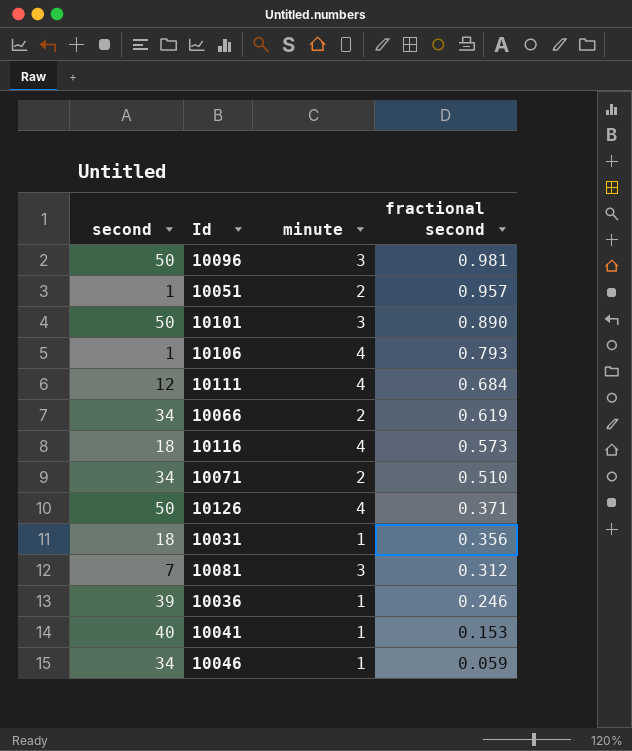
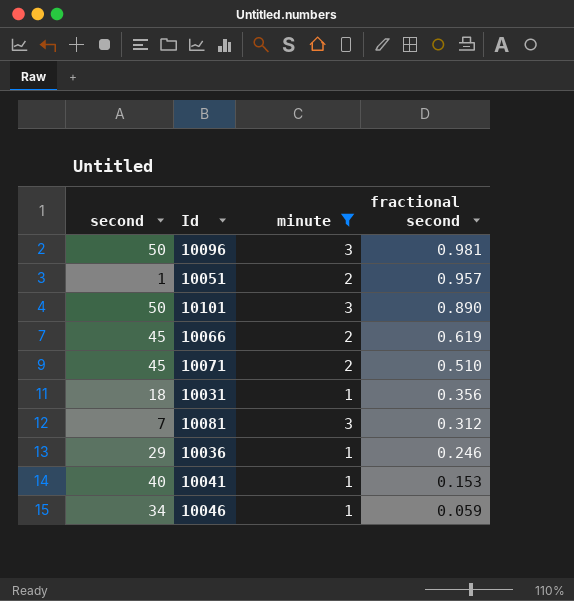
filter: none -> minute != 4
10066 | second: 34 -> 45
10071 | second: 34 -> 45
10036 | second: 39 -> 29

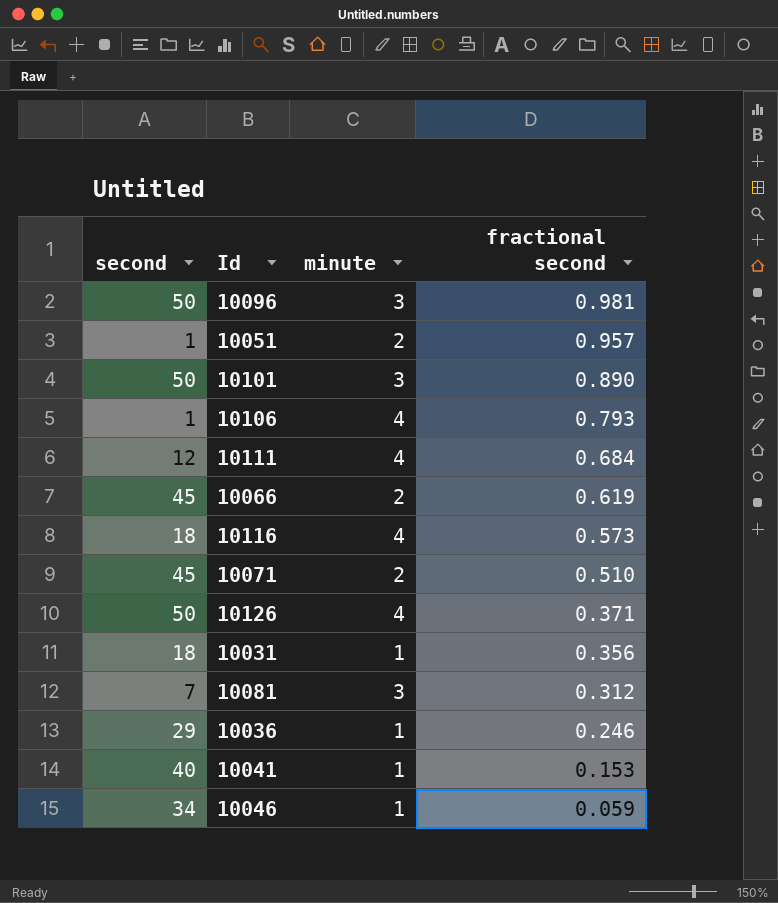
filter: minute != 4 -> none

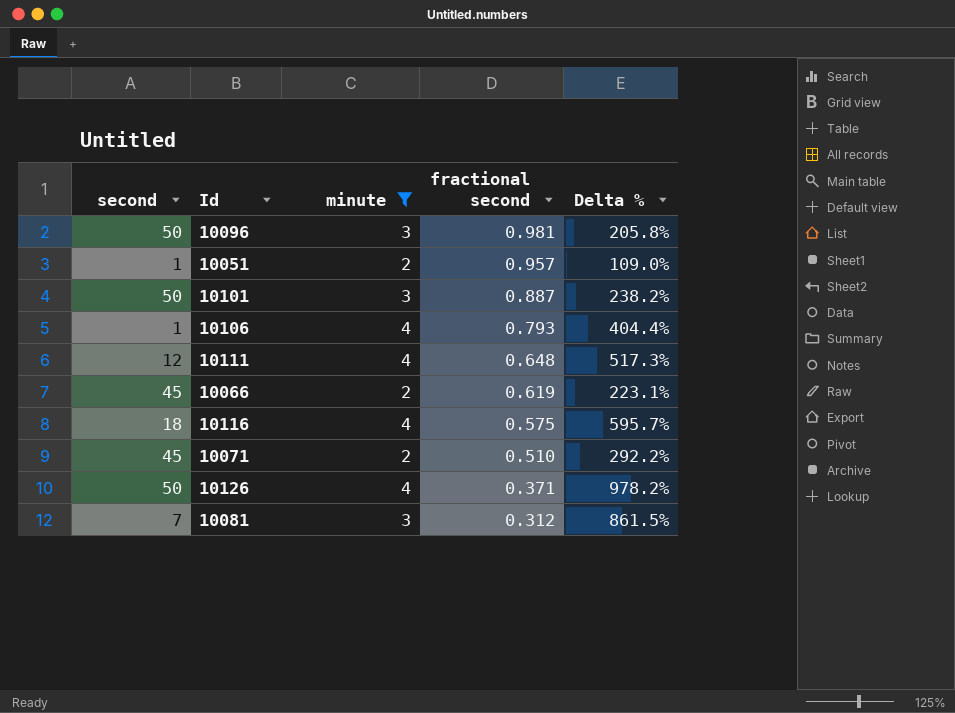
filter: none -> minute != 1
column Delta % | formula: none -> ([minute] - [fractional second]) / [fractional second]
10101 | fractional second: 0.890 -> 0.887
10111 | fractional second: 0.684 -> 0.648
10116 | fractional second: 0.573 -> 0.575

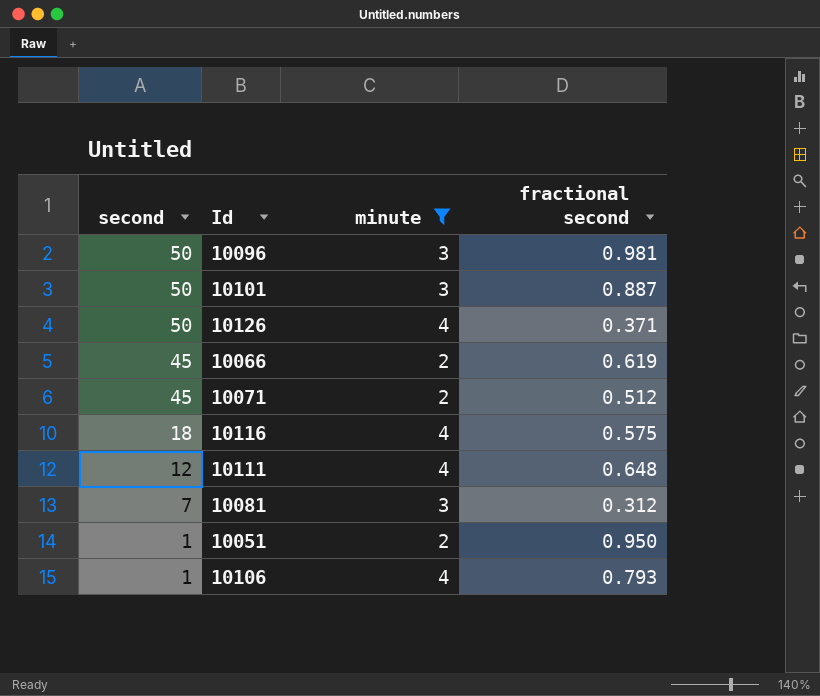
row order: fractional second descending -> second descending
column Delta % | formula: ([minute] - [fractional second]) / [fractional second] -> none
10071 | fractional second: 0.510 -> 0.512
10051 | fractional second: 0.957 -> 0.950

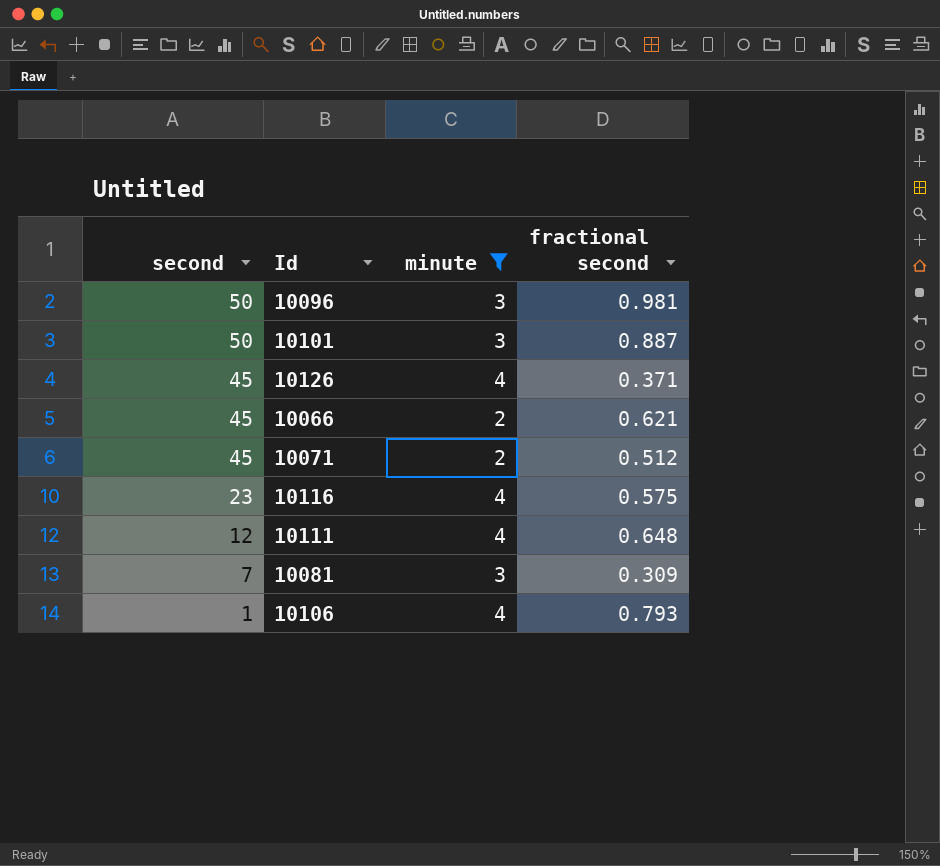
row 10051: 1 | 2 | 0.950 -> none
10126 | second: 50 -> 45
10066 | fractional second: 0.619 -> 0.621
10116 | second: 18 -> 23
10081 | fractional second: 0.312 -> 0.309

